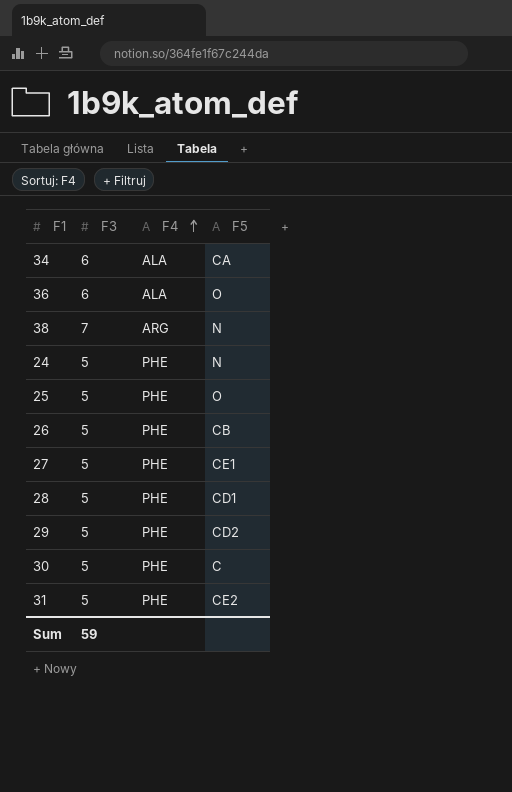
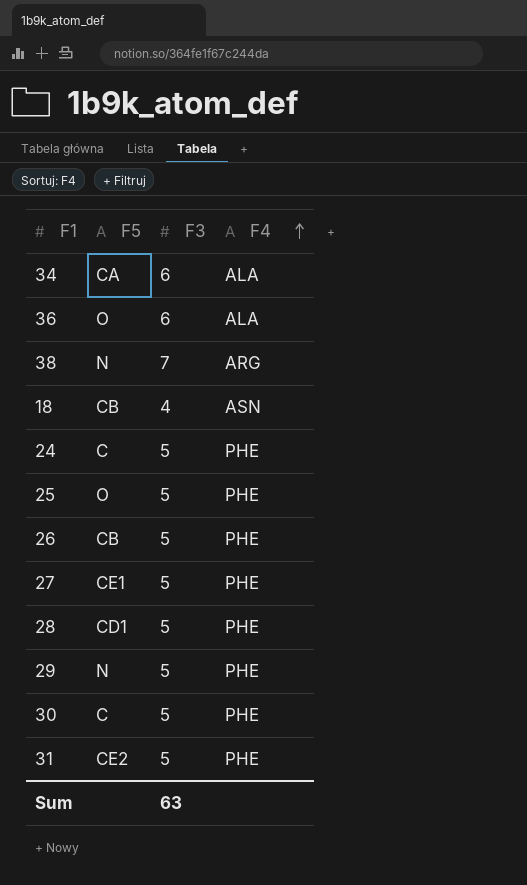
column F5 | position: 4 -> 2
row 18: none -> CB | 4 | ASN
24 | F5: N -> C
29 | F5: CD2 -> N
Sum | F3: 59 -> 63

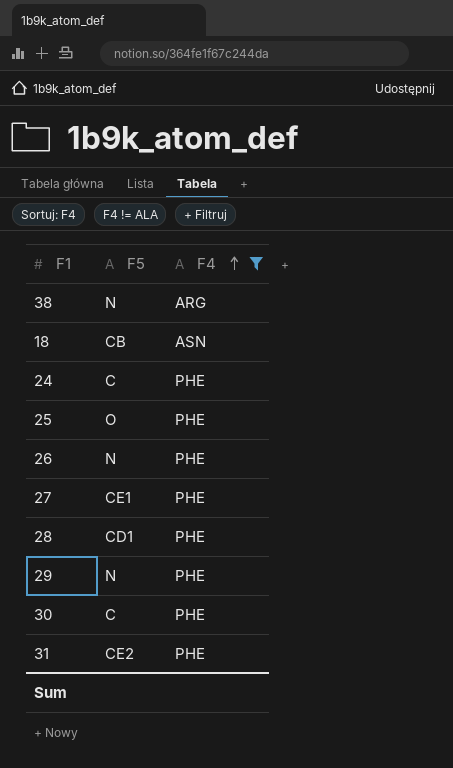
filter: none -> F4 != ALA
column F3 | position: 3 -> none
26 | F5: CB -> N

